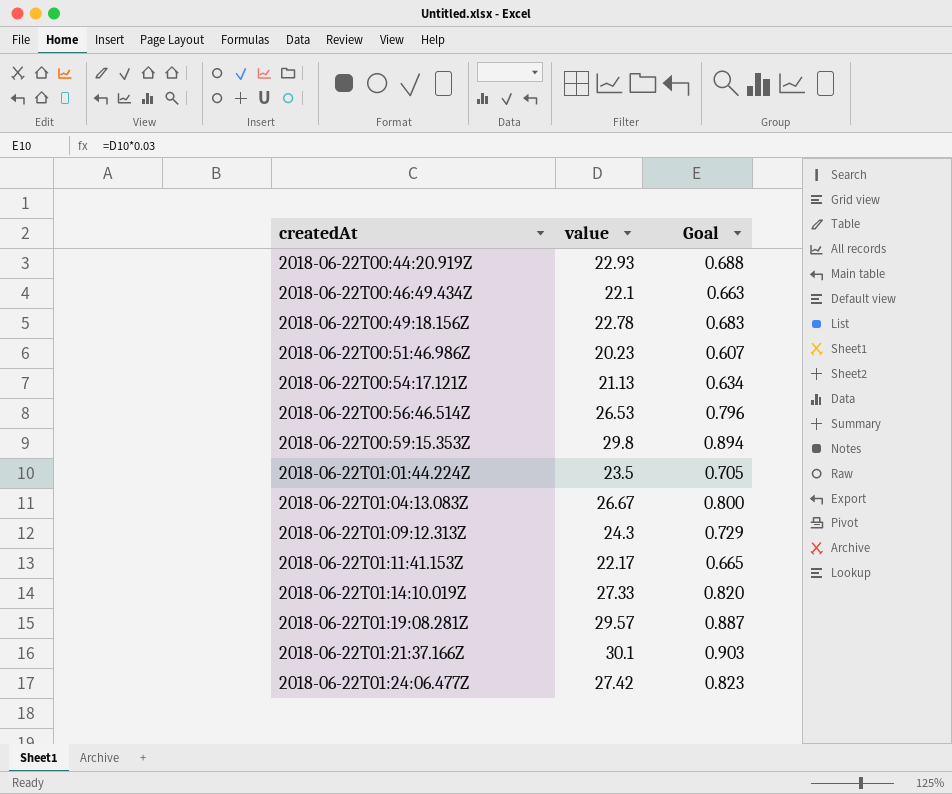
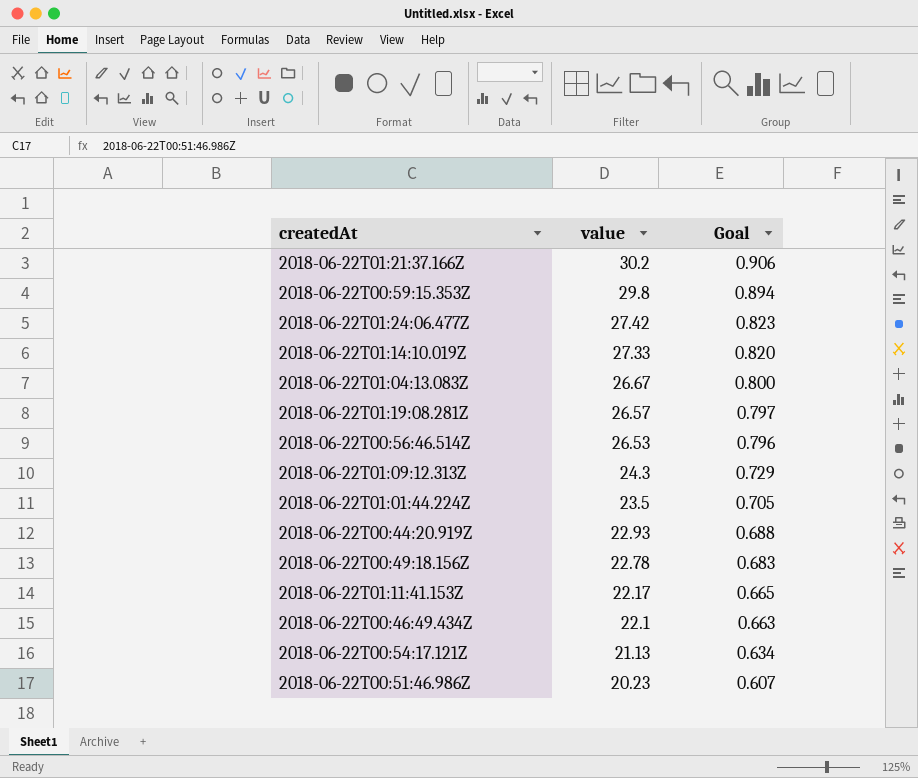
row order: createdAt ascending -> value descending
2018-06-22T01:21:37.166Z | value: 30.1 -> 30.2
2018-06-22T01:21:37.166Z | Goal: 0.903 -> 0.906
2018-06-22T01:19:08.281Z | value: 29.57 -> 26.57
2018-06-22T01:19:08.281Z | Goal: 0.887 -> 0.797

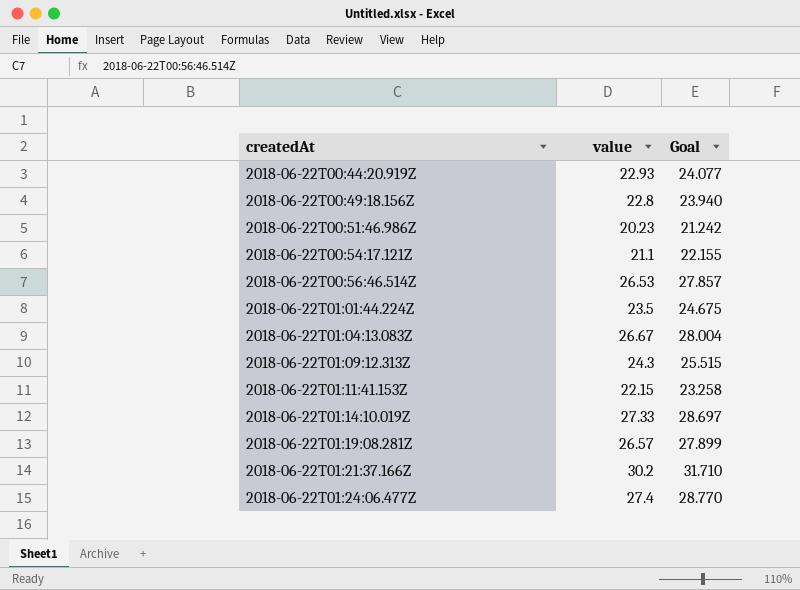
row order: value descending -> createdAt ascending
column Goal | formula: [value] * 0.03 -> [value] * 1.05
row 2018-06-22T00:59:15.353Z: 29.8 | 0.894 -> none
row 2018-06-22T00:46:49.434Z: 22.1 | 0.663 -> none
2018-06-22T00:49:18.156Z | value: 22.78 -> 22.8
2018-06-22T00:54:17.121Z | value: 21.13 -> 21.1
2018-06-22T01:11:41.153Z | value: 22.17 -> 22.15
2018-06-22T01:24:06.477Z | value: 27.42 -> 27.4

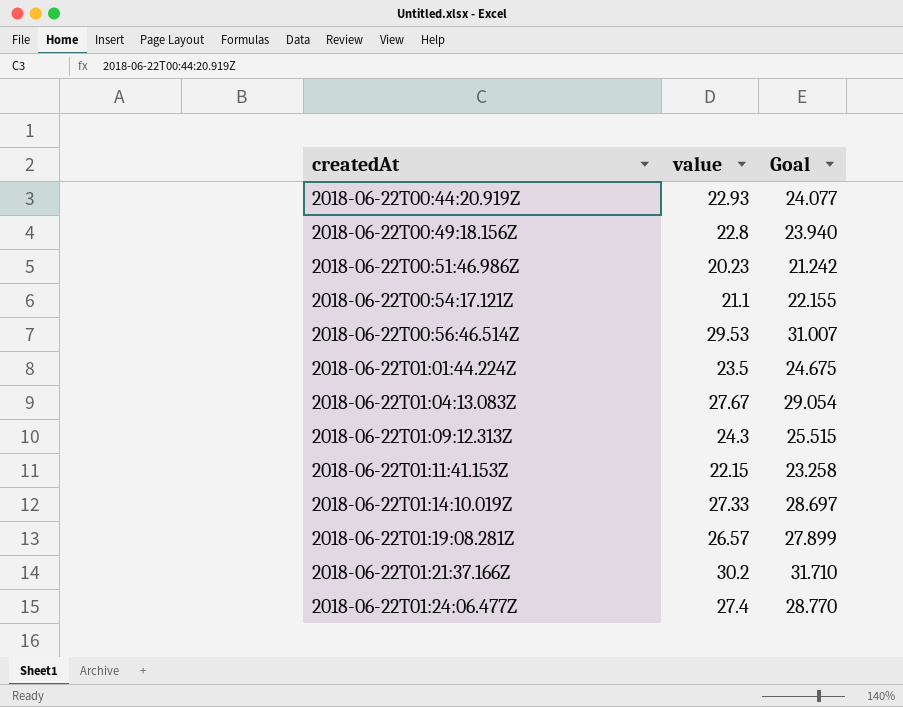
2018-06-22T00:56:46.514Z | value: 26.53 -> 29.53
2018-06-22T00:56:46.514Z | Goal: 27.857 -> 31.007
2018-06-22T01:04:13.083Z | value: 26.67 -> 27.67
2018-06-22T01:04:13.083Z | Goal: 28.004 -> 29.054

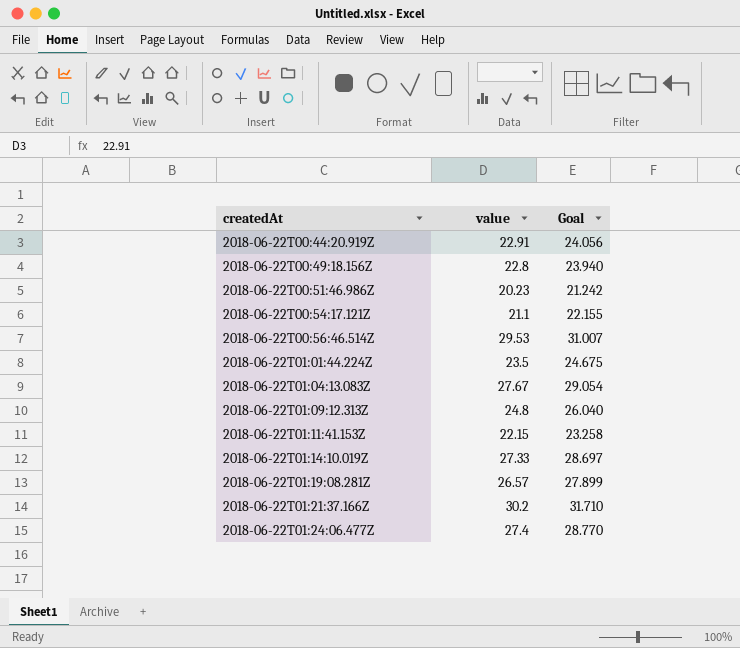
2018-06-22T00:44:20.919Z | value: 22.93 -> 22.91
2018-06-22T00:44:20.919Z | Goal: 24.077 -> 24.056
2018-06-22T01:09:12.313Z | value: 24.3 -> 24.8
2018-06-22T01:09:12.313Z | Goal: 25.515 -> 26.040

